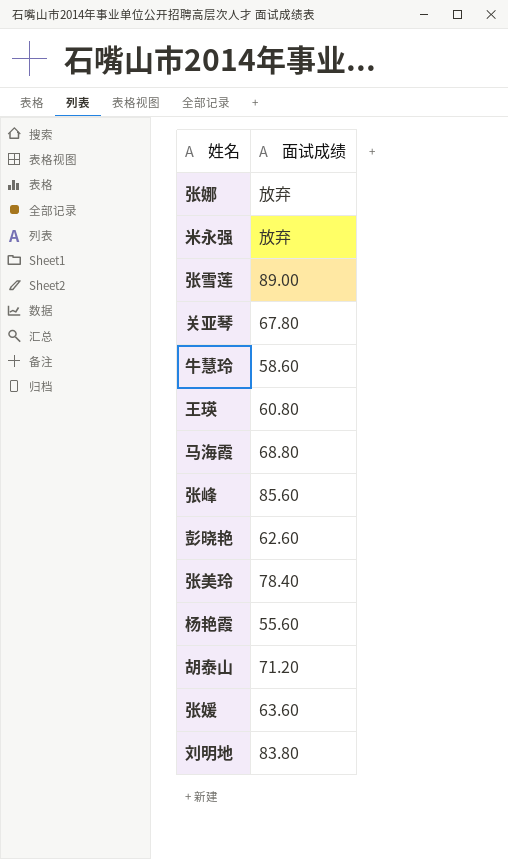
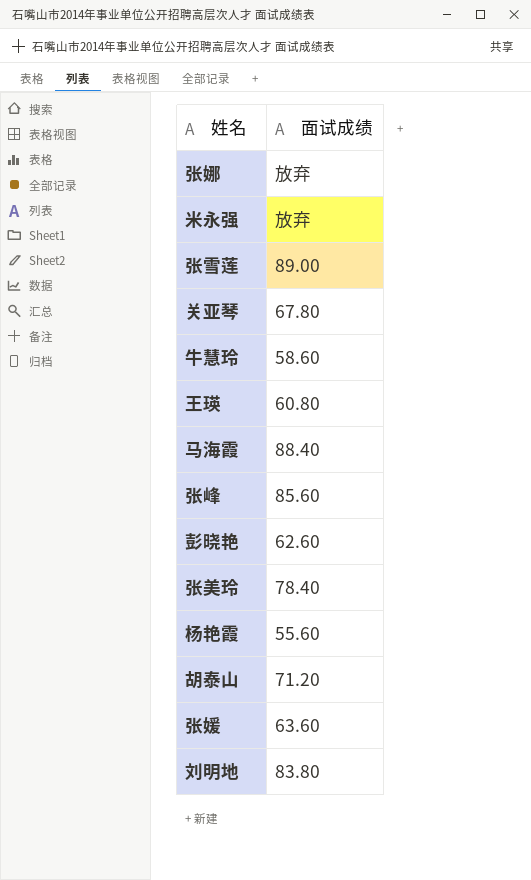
马海霞 | 面试成绩: 68.80 -> 88.40

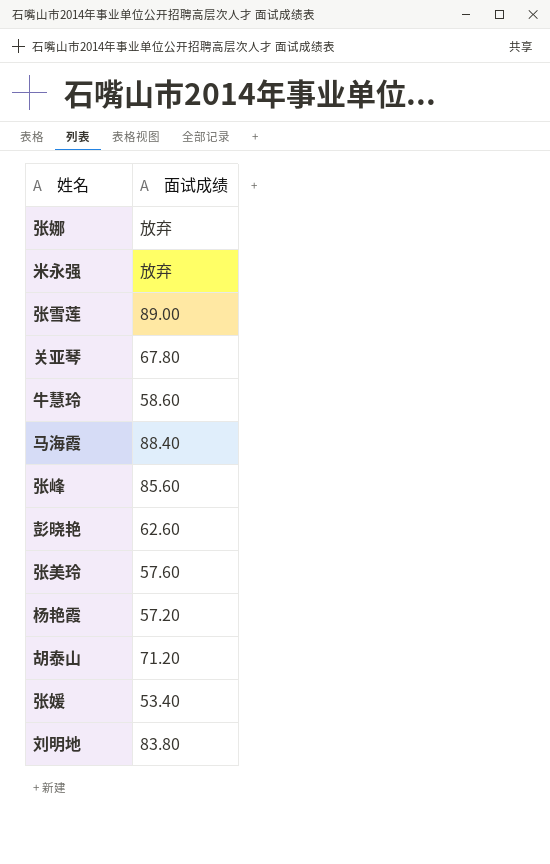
row 王瑛: 60.80 -> none
张美玲 | 面试成绩: 78.40 -> 57.60
杨艳霞 | 面试成绩: 55.60 -> 57.20
张媛 | 面试成绩: 63.60 -> 53.40

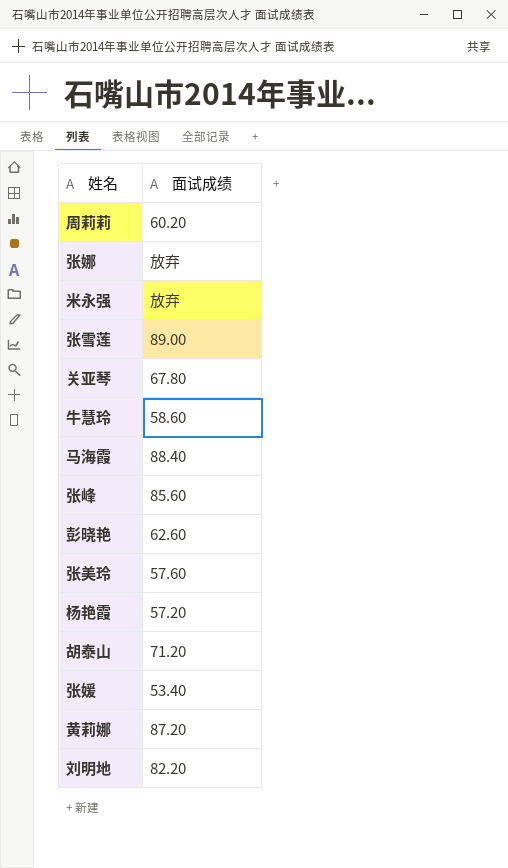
row 周莉莉: none -> 60.20
row 黄莉娜: none -> 87.20
刘明地 | 面试成绩: 83.80 -> 82.20

